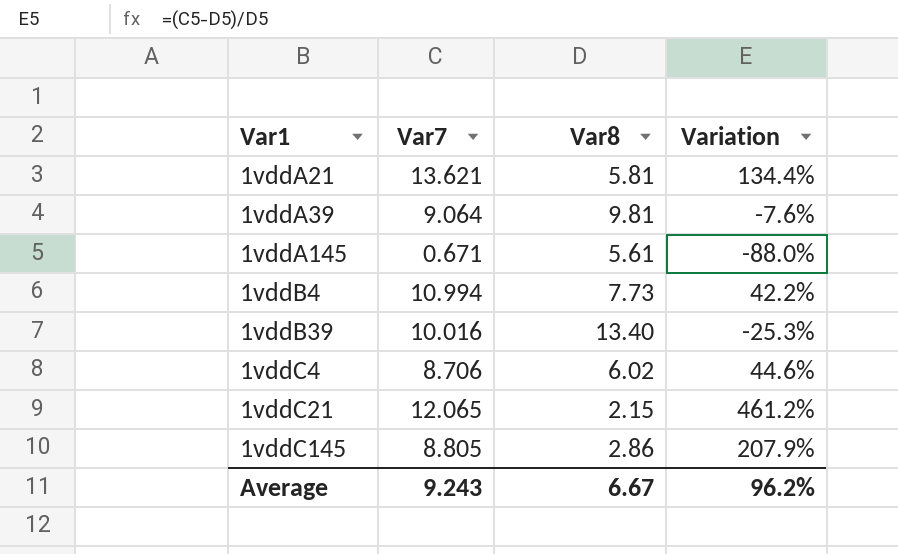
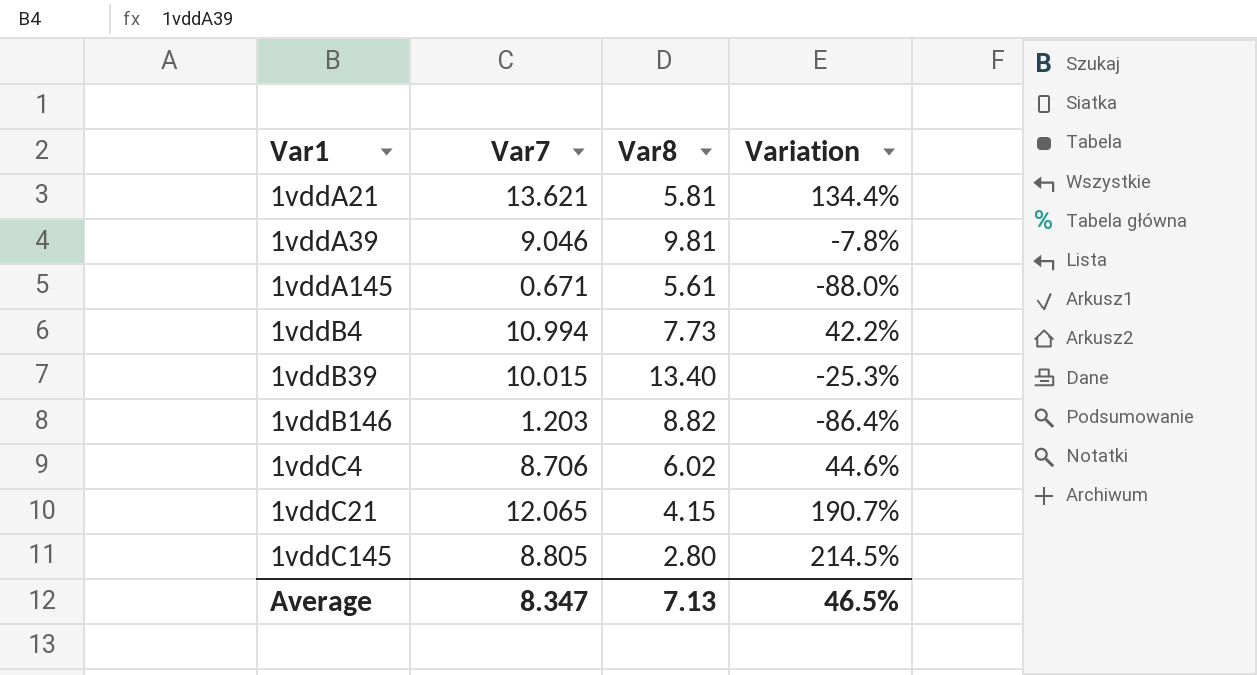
1vddA39 | Var7: 9.064 -> 9.046
1vddA39 | Variation: -7.6% -> -7.8%
1vddB39 | Var7: 10.016 -> 10.015
row 1vddB146: none -> 1.203 | 8.82 | -86.4%
1vddC21 | Var8: 2.15 -> 4.15
1vddC21 | Variation: 461.2% -> 190.7%
1vddC145 | Var8: 2.86 -> 2.80
1vddC145 | Variation: 207.9% -> 214.5%
Average | Var7: 9.243 -> 8.347
Average | Var8: 6.67 -> 7.13
Average | Variation: 96.2% -> 46.5%

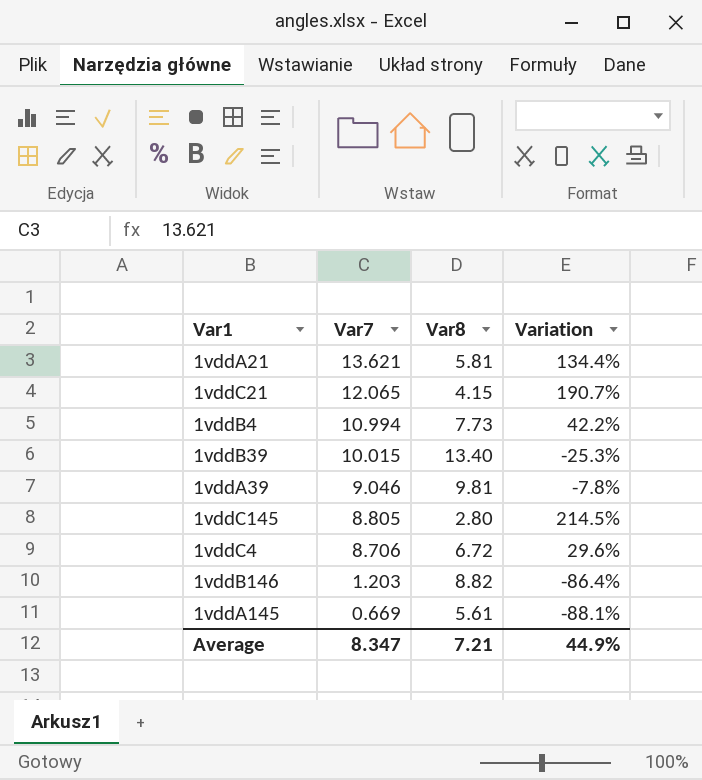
row order: Var1 ascending -> Var7 descending
1vddC4 | Var8: 6.02 -> 6.72
1vddC4 | Variation: 44.6% -> 29.6%
1vddA145 | Var7: 0.671 -> 0.669
1vddA145 | Variation: -88.0% -> -88.1%
Average | Var8: 7.13 -> 7.21
Average | Variation: 46.5% -> 44.9%

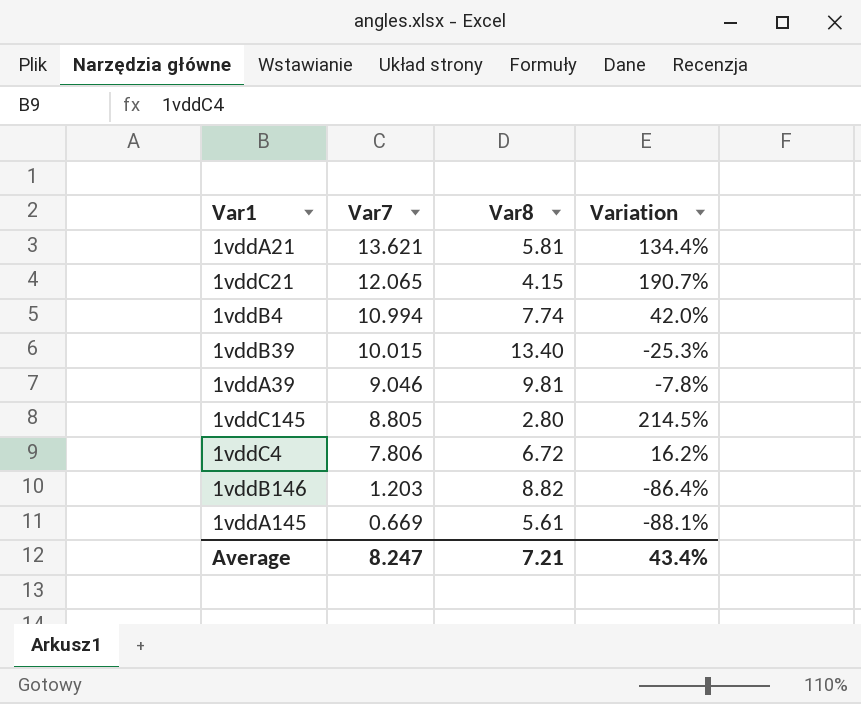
1vddB4 | Var8: 7.73 -> 7.74
1vddB4 | Variation: 42.2% -> 42.0%
1vddC4 | Var7: 8.706 -> 7.806
1vddC4 | Variation: 29.6% -> 16.2%
Average | Var7: 8.347 -> 8.247
Average | Variation: 44.9% -> 43.4%

